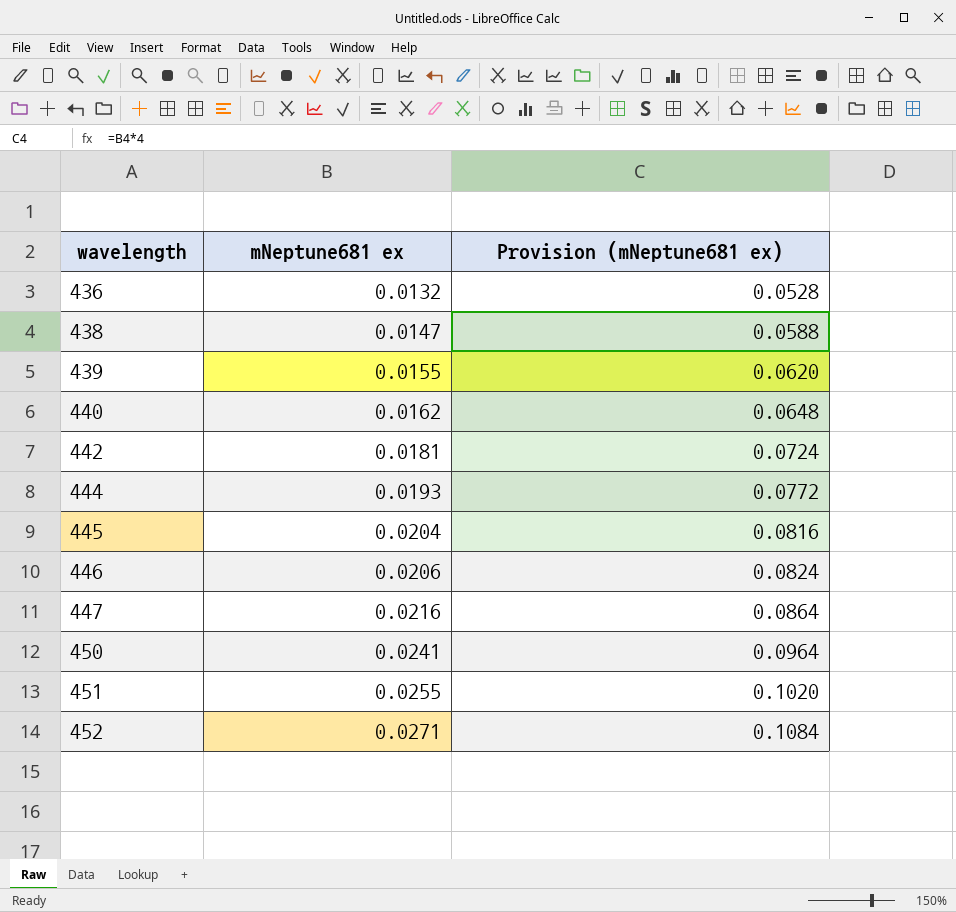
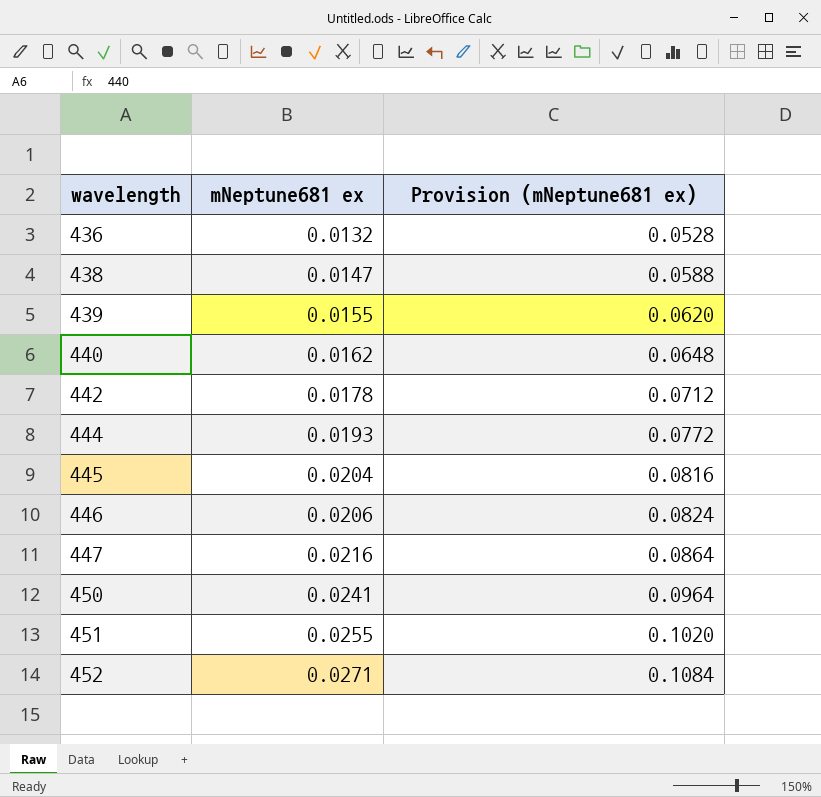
442 | mNeptune681 ex: 0.0181 -> 0.0178
442 | Provision (mNeptune681 ex): 0.0724 -> 0.0712

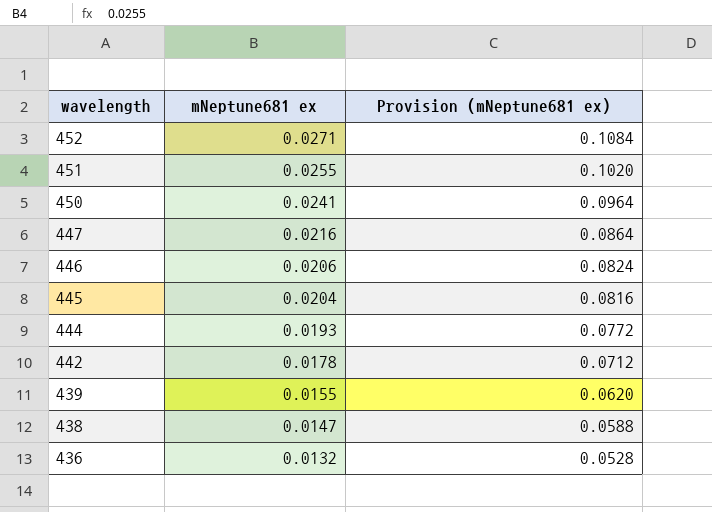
row order: wavelength ascending -> wavelength descending
row 440: 0.0162 | 0.0648 -> none

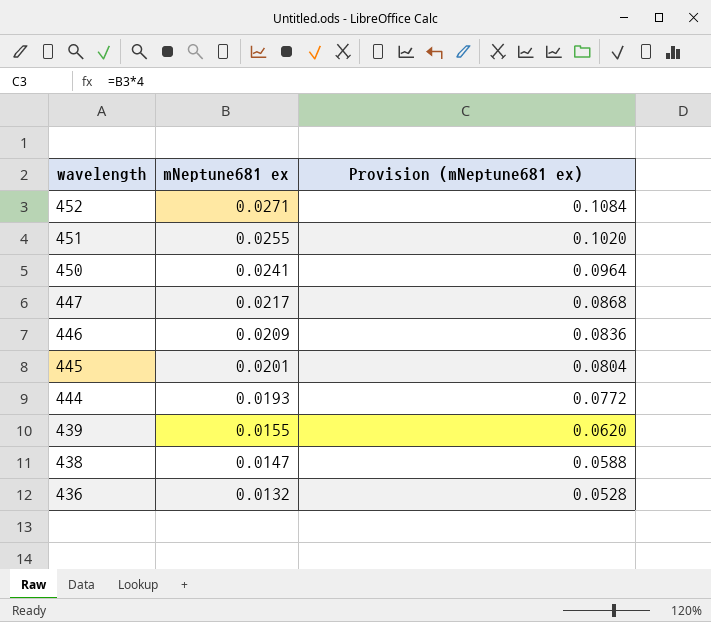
row 442: 0.0178 | 0.0712 -> none
447 | mNeptune681 ex: 0.0216 -> 0.0217
447 | Provision (mNeptune681 ex): 0.0864 -> 0.0868
446 | mNeptune681 ex: 0.0206 -> 0.0209
446 | Provision (mNeptune681 ex): 0.0824 -> 0.0836
445 | mNeptune681 ex: 0.0204 -> 0.0201
445 | Provision (mNeptune681 ex): 0.0816 -> 0.0804

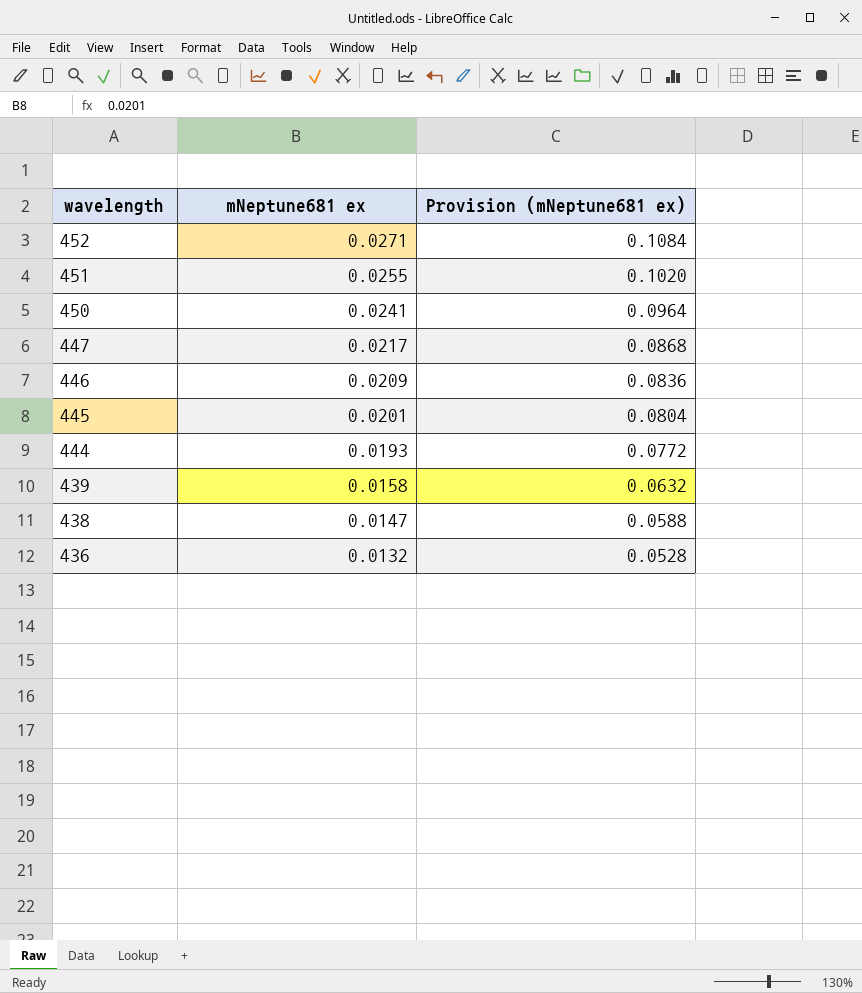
439 | mNeptune681 ex: 0.0155 -> 0.0158
439 | Provision (mNeptune681 ex): 0.0620 -> 0.0632

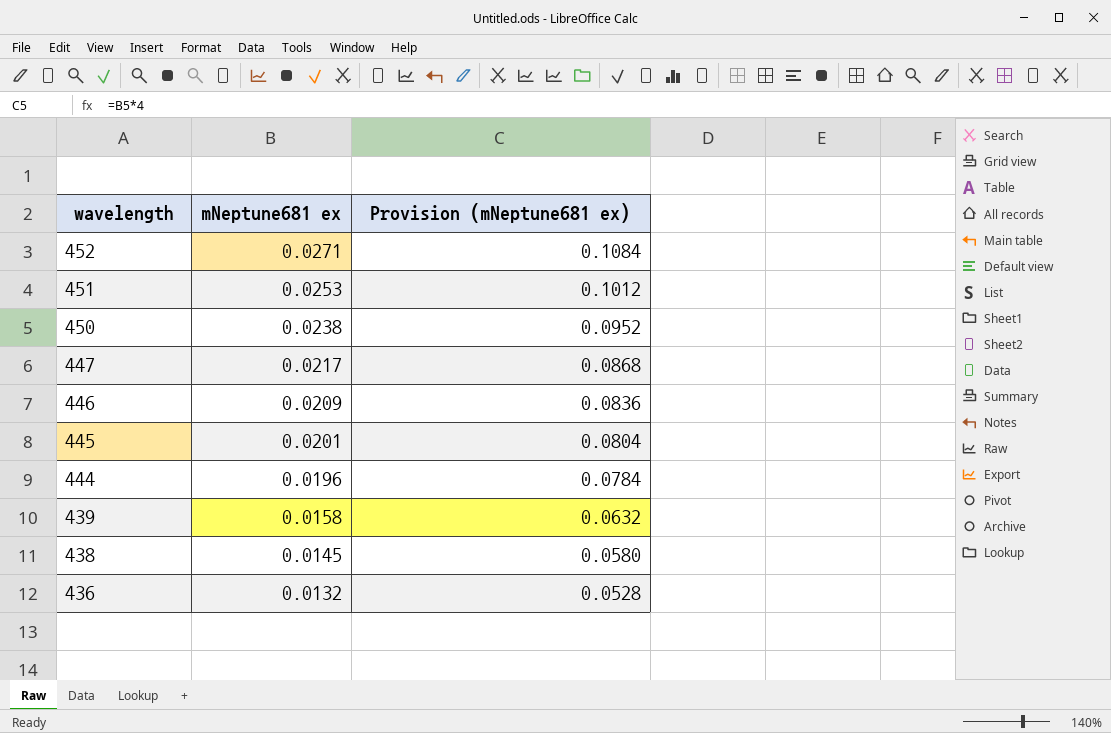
451 | mNeptune681 ex: 0.0255 -> 0.0253
451 | Provision (mNeptune681 ex): 0.1020 -> 0.1012
450 | mNeptune681 ex: 0.0241 -> 0.0238
450 | Provision (mNeptune681 ex): 0.0964 -> 0.0952
444 | mNeptune681 ex: 0.0193 -> 0.0196
444 | Provision (mNeptune681 ex): 0.0772 -> 0.0784
438 | mNeptune681 ex: 0.0147 -> 0.0145
438 | Provision (mNeptune681 ex): 0.0588 -> 0.0580

